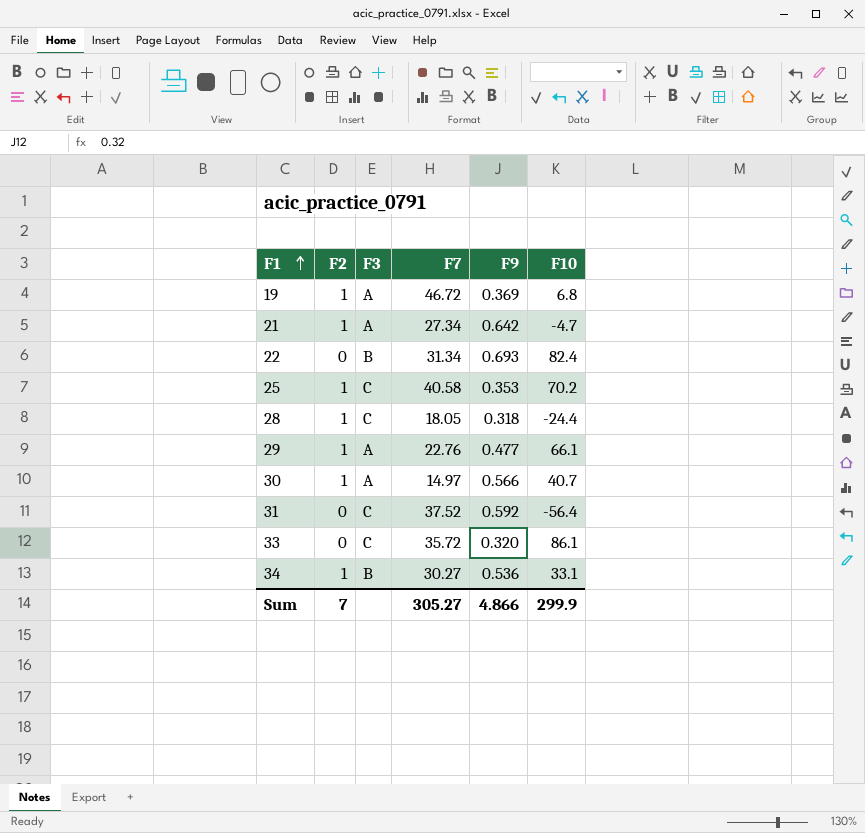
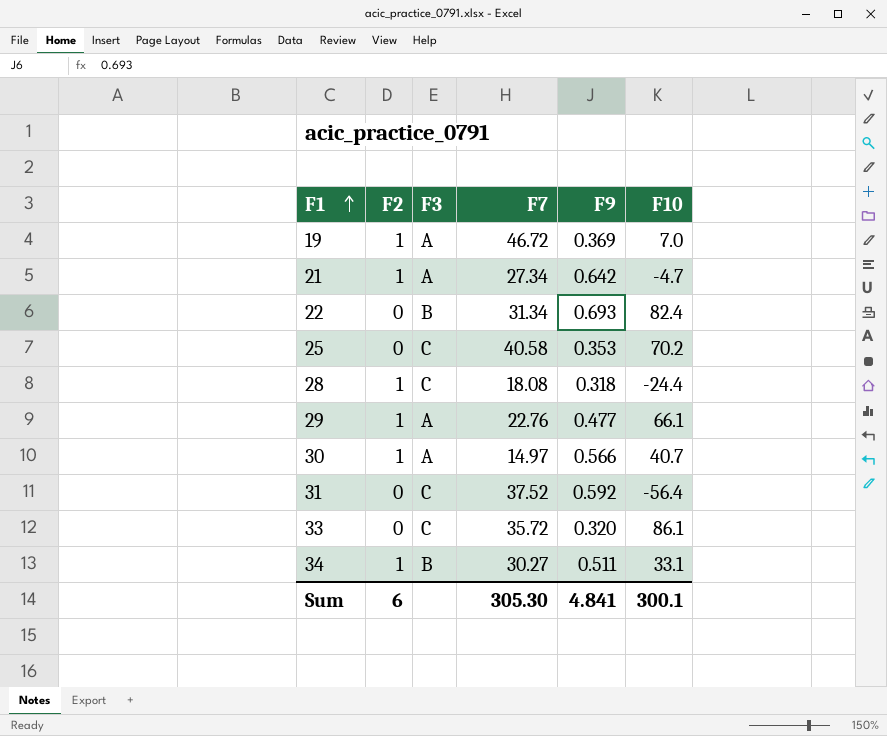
19 | F10: 6.8 -> 7.0
25 | F2: 1 -> 0
28 | F7: 18.05 -> 18.08
34 | F9: 0.536 -> 0.511
Sum | F2: 7 -> 6
Sum | F7: 305.27 -> 305.30
Sum | F9: 4.866 -> 4.841
Sum | F10: 299.9 -> 300.1

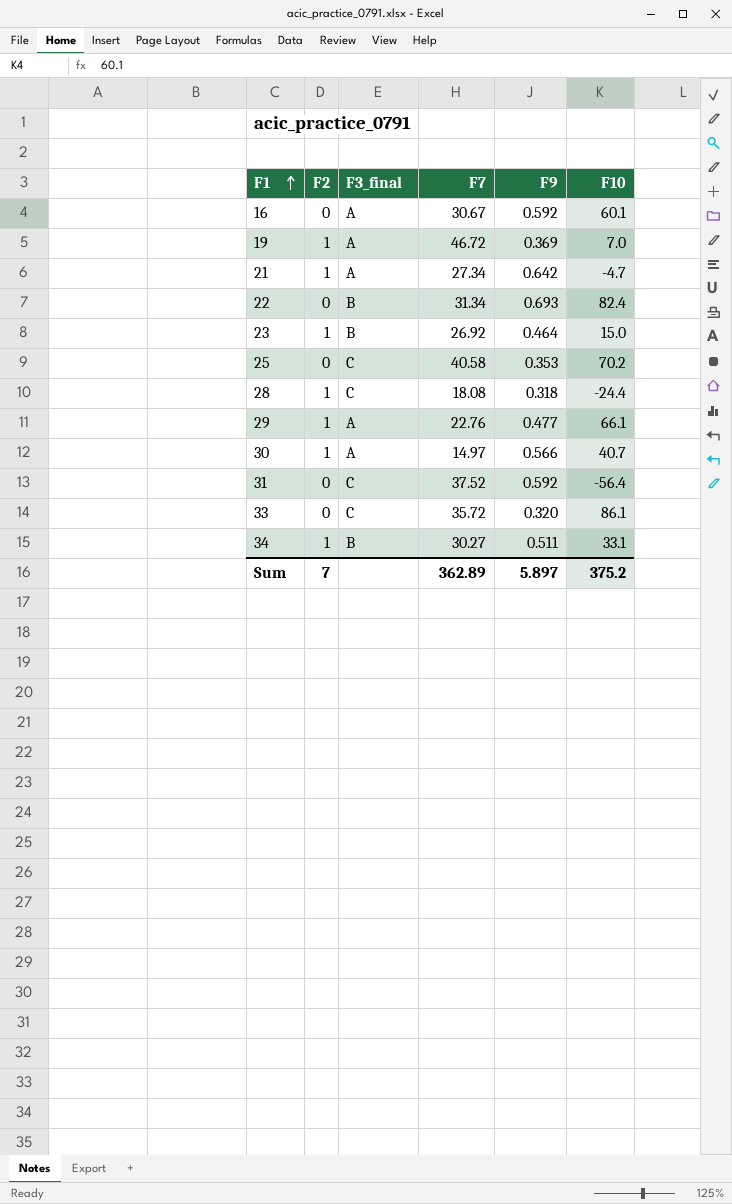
column name: F3 -> F3_final
row 16: none -> 0 | A | 30.67 | 0.592 | 60.1
row 23: none -> 1 | B | 26.92 | 0.464 | 15.0
Sum | F2: 6 -> 7
Sum | F7: 305.30 -> 362.89
Sum | F9: 4.841 -> 5.897
Sum | F10: 300.1 -> 375.2

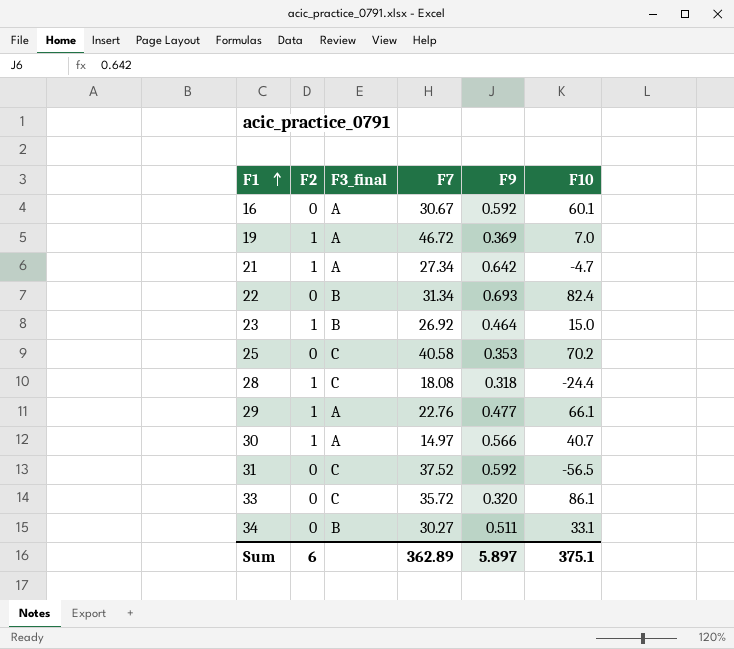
31 | F10: -56.4 -> -56.5
34 | F2: 1 -> 0
Sum | F2: 7 -> 6
Sum | F10: 375.2 -> 375.1

